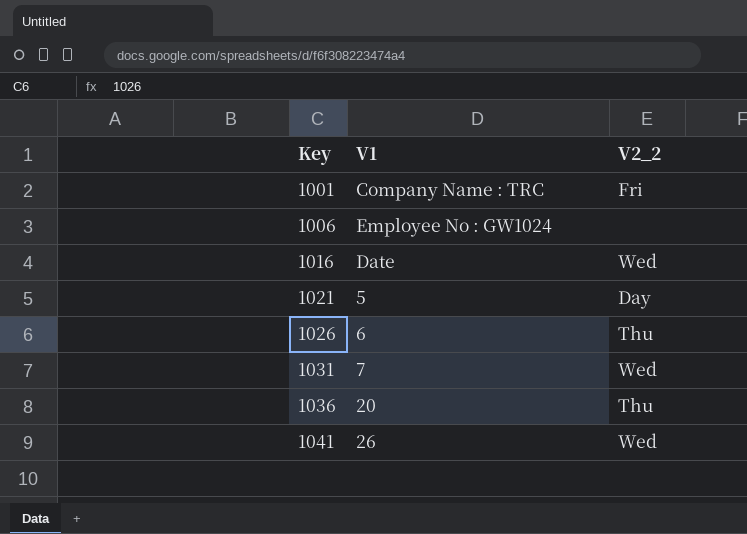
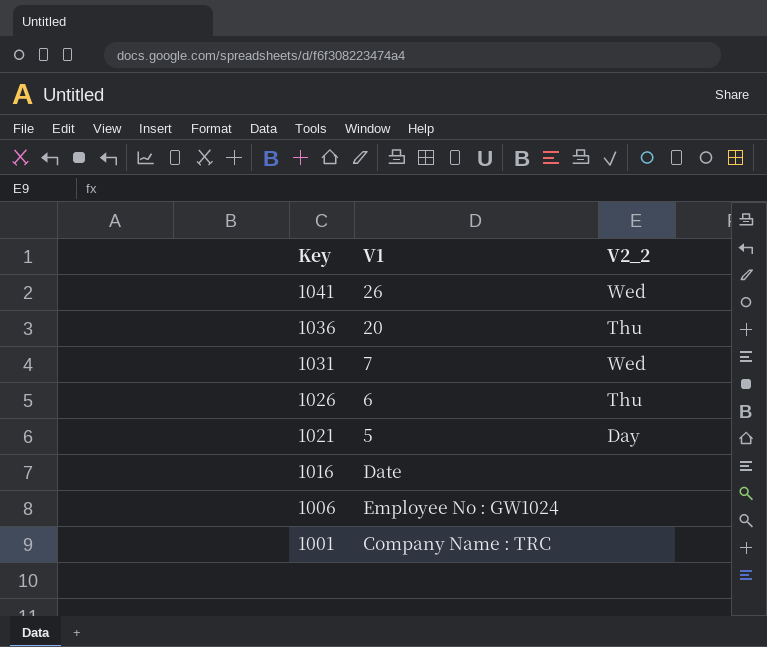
row order: Key ascending -> Key descending
1016 | V2_2: Wed -> none
1001 | V2_2: Fri -> none

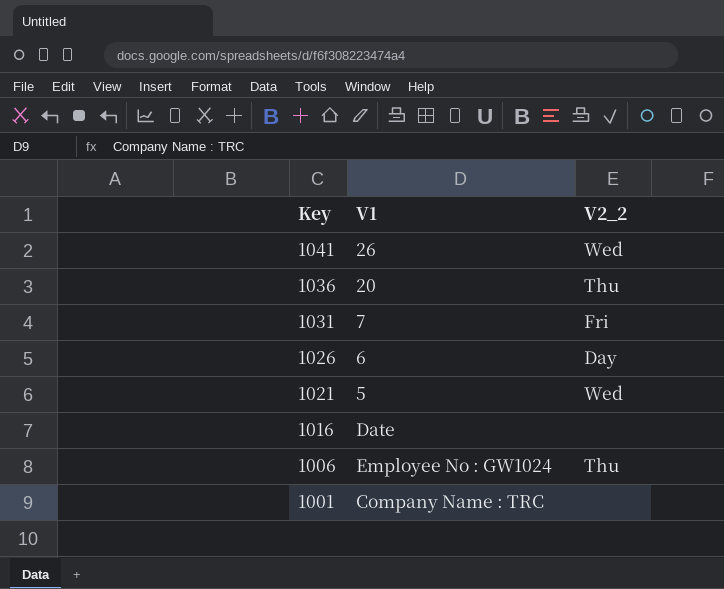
1031 | V2_2: Wed -> Fri
1026 | V2_2: Thu -> Day
1021 | V2_2: Day -> Wed
1006 | V2_2: none -> Thu

